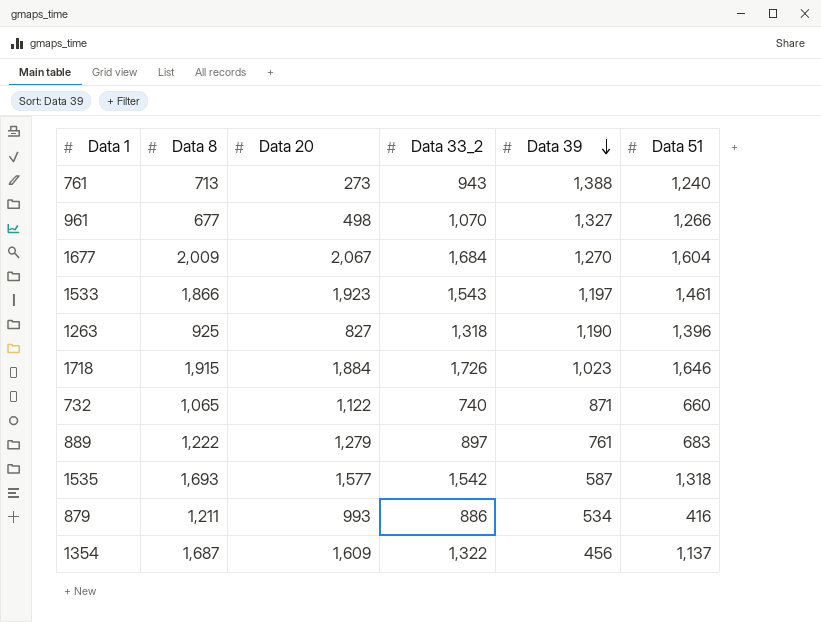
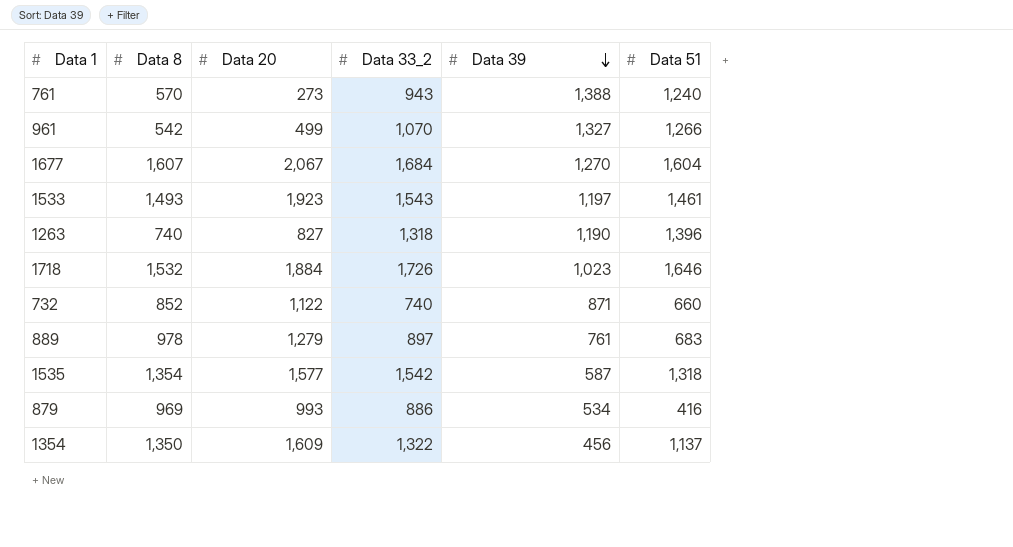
761 | Data 8: 713 -> 570
961 | Data 8: 677 -> 542
961 | Data 20: 498 -> 499
1677 | Data 8: 2,009 -> 1,607
1533 | Data 8: 1,866 -> 1,493
1263 | Data 8: 925 -> 740
1718 | Data 8: 1,915 -> 1,532
732 | Data 8: 1,065 -> 852
889 | Data 8: 1,222 -> 978
1535 | Data 8: 1,693 -> 1,354
879 | Data 8: 1,211 -> 969
1354 | Data 8: 1,687 -> 1,350

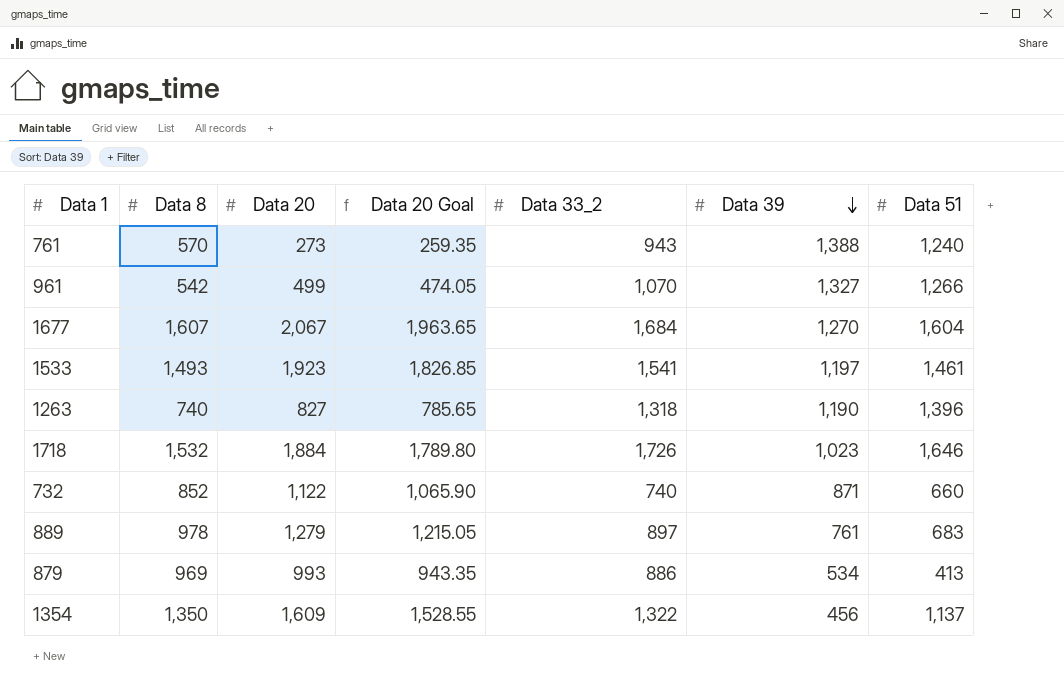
column Data 20 Goal | formula: none -> [Data 20] * 0.95
row 1535: 1,354 | 1,577 | 1,542 | 587 | 1,318 -> none
1533 | Data 33_2: 1,543 -> 1,541
879 | Data 51: 416 -> 413

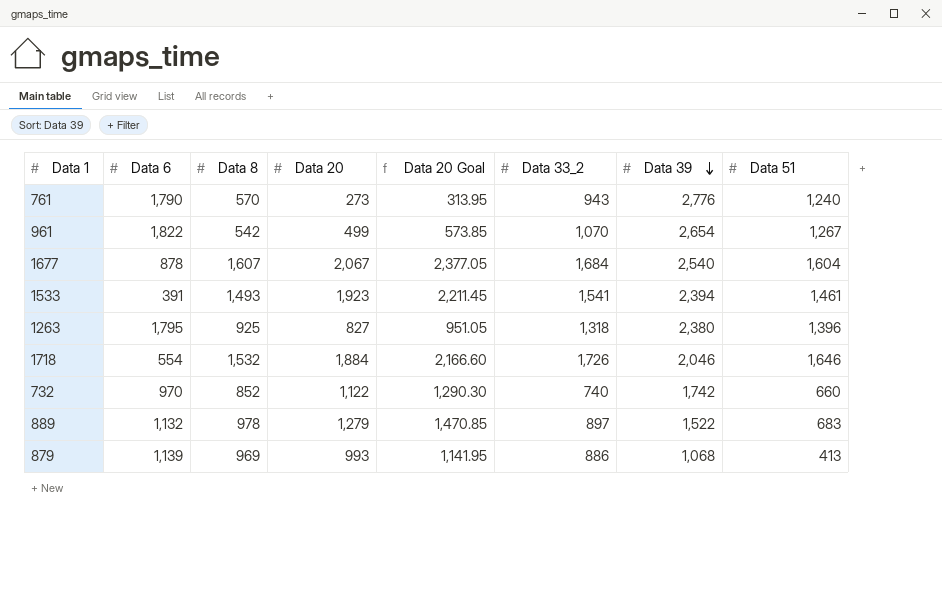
column Data 6 | position: none -> 2
column Data 20 Goal | formula: [Data 20] * 0.95 -> [Data 20] * 1.15
row 1354: 1,350 | 1,609 | 1,528.55 | 1,322 | 456 | 1,137 -> none
761 | Data 39: 1,388 -> 2,776
961 | Data 39: 1,327 -> 2,654
961 | Data 51: 1,266 -> 1,267
1677 | Data 39: 1,270 -> 2,540
1533 | Data 39: 1,197 -> 2,394
1263 | Data 8: 740 -> 925
1263 | Data 39: 1,190 -> 2,380
1718 | Data 39: 1,023 -> 2,046
732 | Data 39: 871 -> 1,742
889 | Data 39: 761 -> 1,522
879 | Data 39: 534 -> 1,068

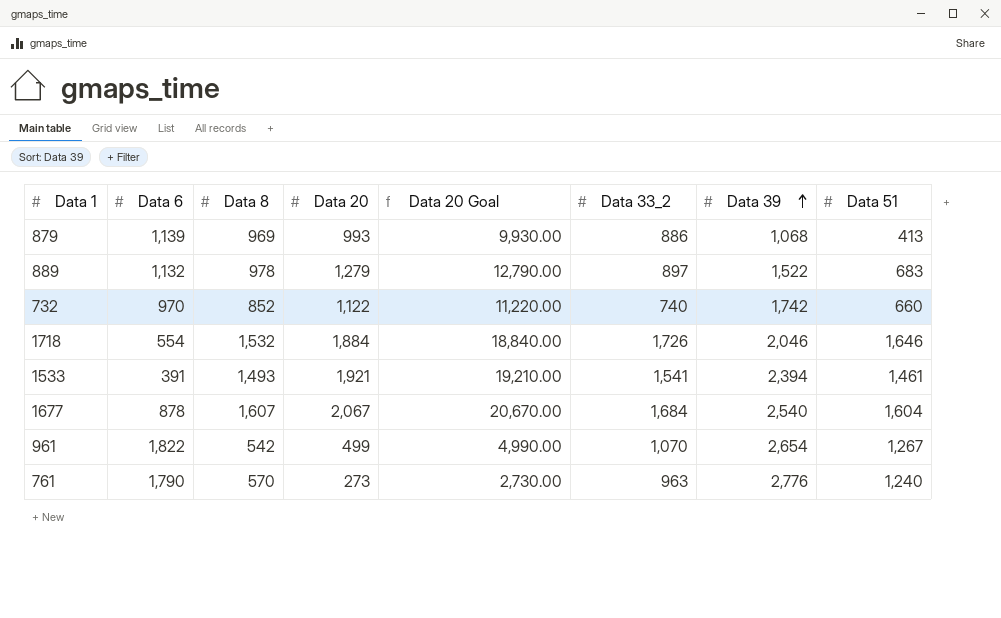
row order: Data 39 descending -> Data 39 ascending
column Data 20 Goal | formula: [Data 20] * 1.15 -> [Data 20] * 10
row 1263: 1,795 | 925 | 827 | 951.05 | 1,318 | 2,380 | 1,396 -> none
1533 | Data 20: 1,923 -> 1,921
761 | Data 33_2: 943 -> 963

